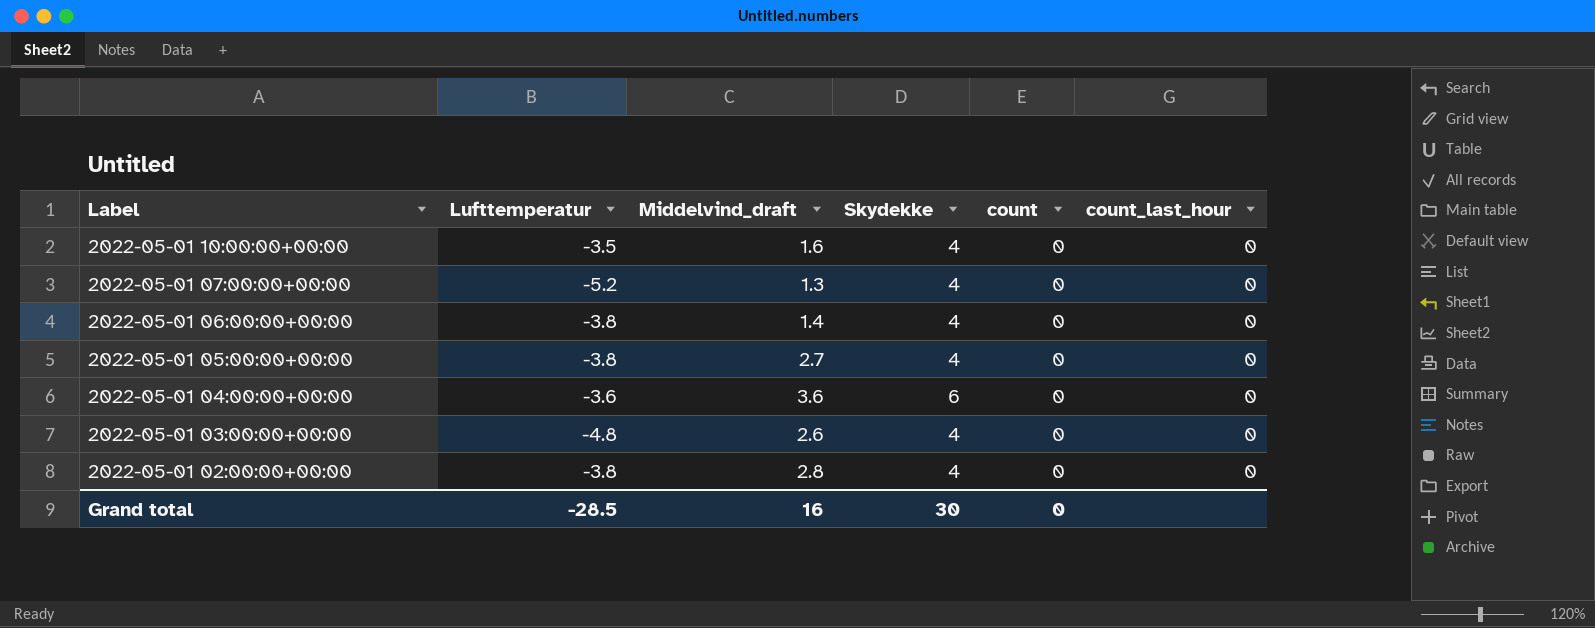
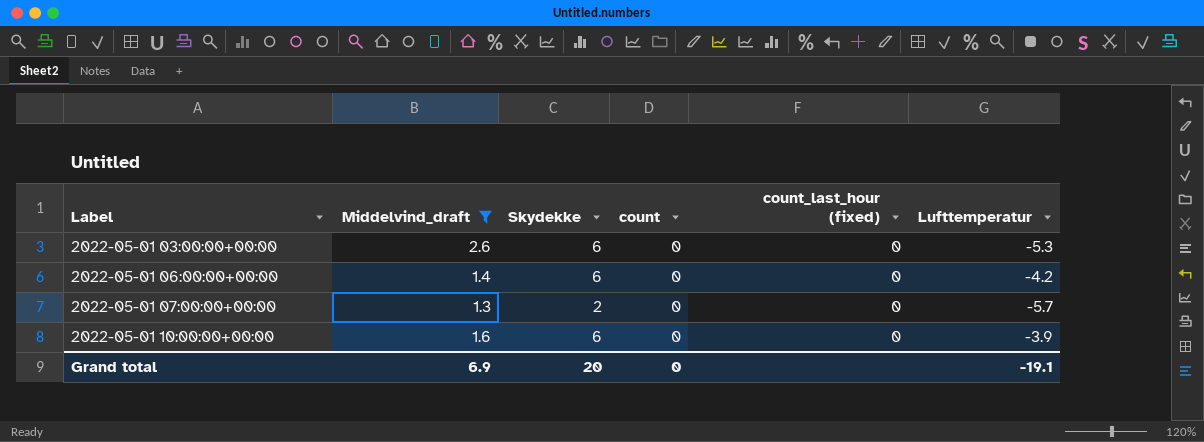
filter: none -> Middelvind_draft <= 2.6
row order: Label descending -> Label ascending
column name: count_last_hour -> count_last_hour (fixed)
column Lufttemperatur | position: 2 -> 6
2022-05-01 03:00:00+00:00 | Skydekke: 4 -> 6
2022-05-01 03:00:00+00:00 | Lufttemperatur: -4.8 -> -5.3
2022-05-01 06:00:00+00:00 | Skydekke: 4 -> 6
2022-05-01 06:00:00+00:00 | Lufttemperatur: -3.8 -> -4.2
2022-05-01 07:00:00+00:00 | Skydekke: 4 -> 2
2022-05-01 07:00:00+00:00 | Lufttemperatur: -5.2 -> -5.7
2022-05-01 10:00:00+00:00 | Skydekke: 4 -> 6
2022-05-01 10:00:00+00:00 | Lufttemperatur: -3.5 -> -3.9
Grand total | Middelvind_draft: 16 -> 6.9
Grand total | Skydekke: 30 -> 20
Grand total | Lufttemperatur: -28.5 -> -19.1

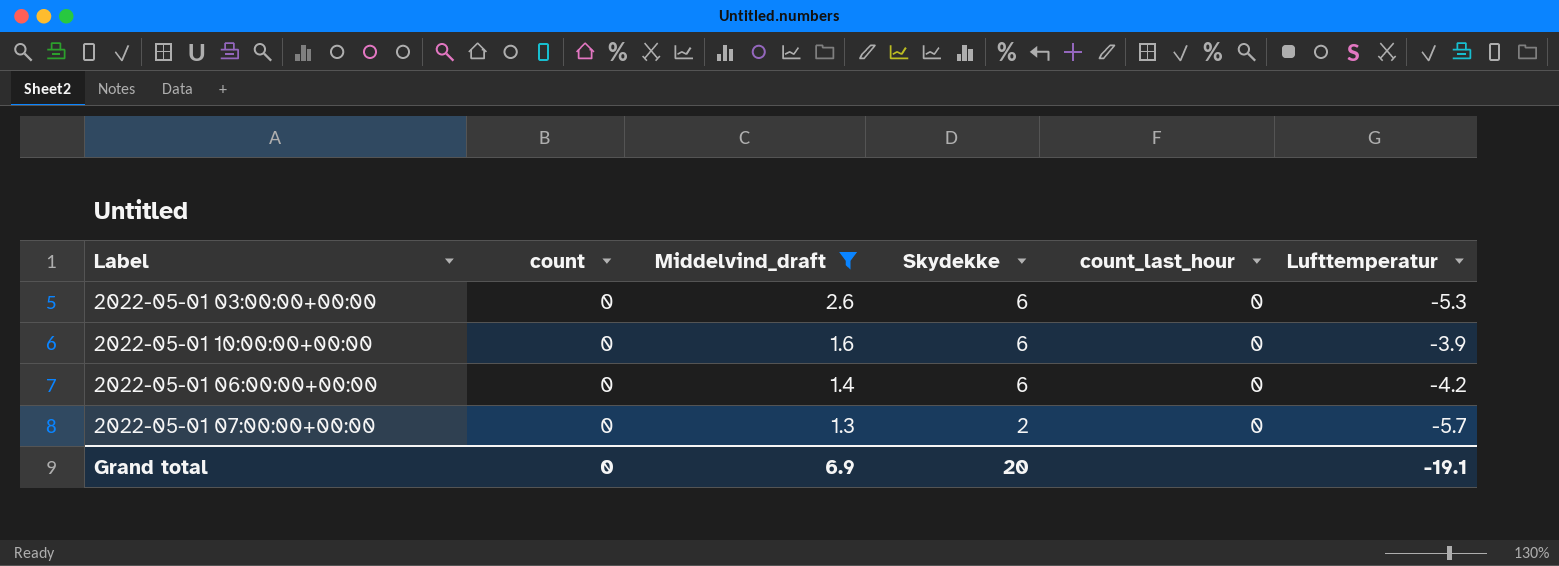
row order: Label ascending -> Middelvind_draft descending
column count | position: 4 -> 2
column name: count_last_hour (fixed) -> count_last_hour

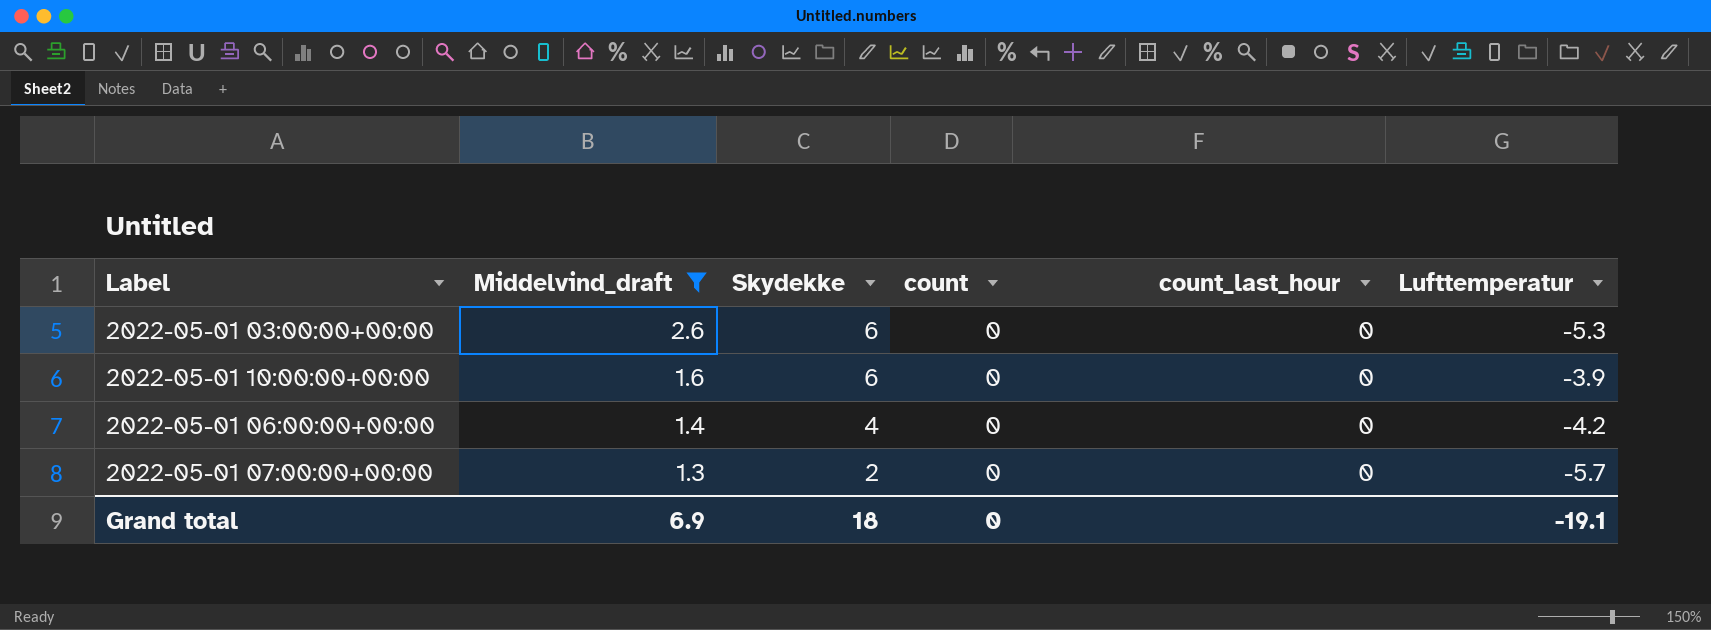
column count | position: 2 -> 4
2022-05-01 06:00:00+00:00 | Skydekke: 6 -> 4
Grand total | Skydekke: 20 -> 18

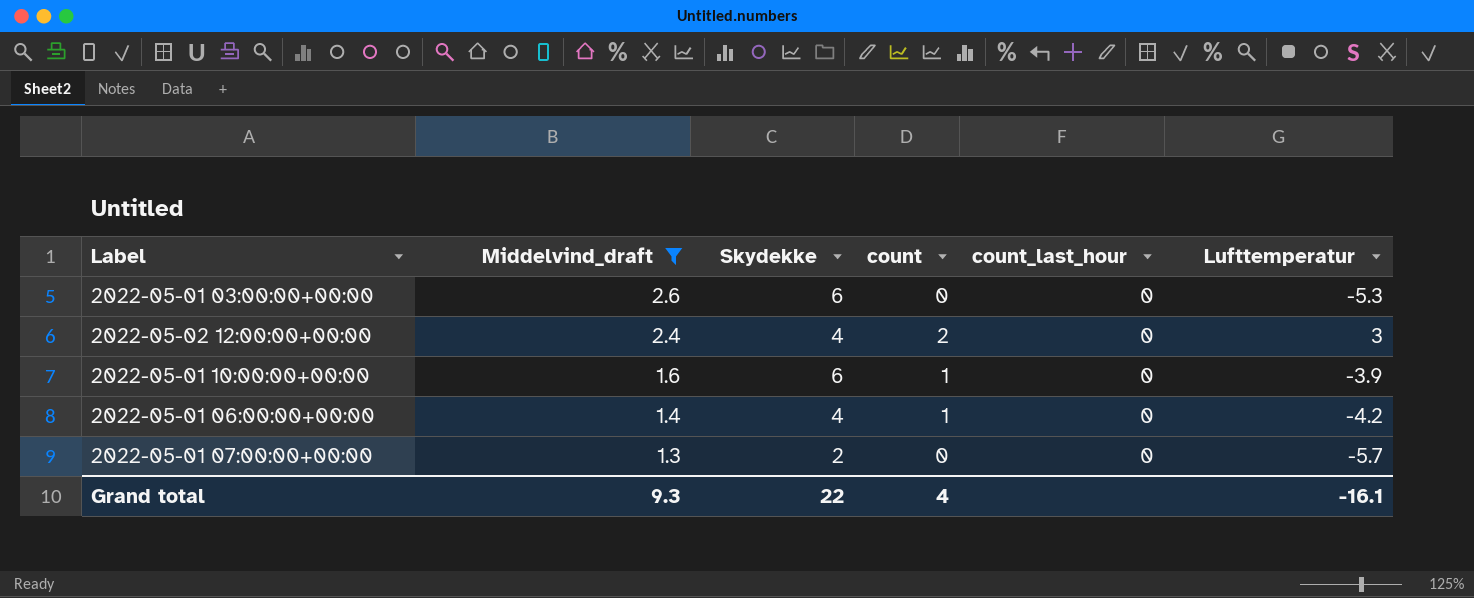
row 2022-05-02 12:00:00+00:00: none -> 2.4 | 4 | 2 | 0 | 3
2022-05-01 10:00:00+00:00 | count: 0 -> 1
2022-05-01 06:00:00+00:00 | count: 0 -> 1
Grand total | Middelvind_draft: 6.9 -> 9.3
Grand total | Skydekke: 18 -> 22
Grand total | count: 0 -> 4
Grand total | Lufttemperatur: -19.1 -> -16.1

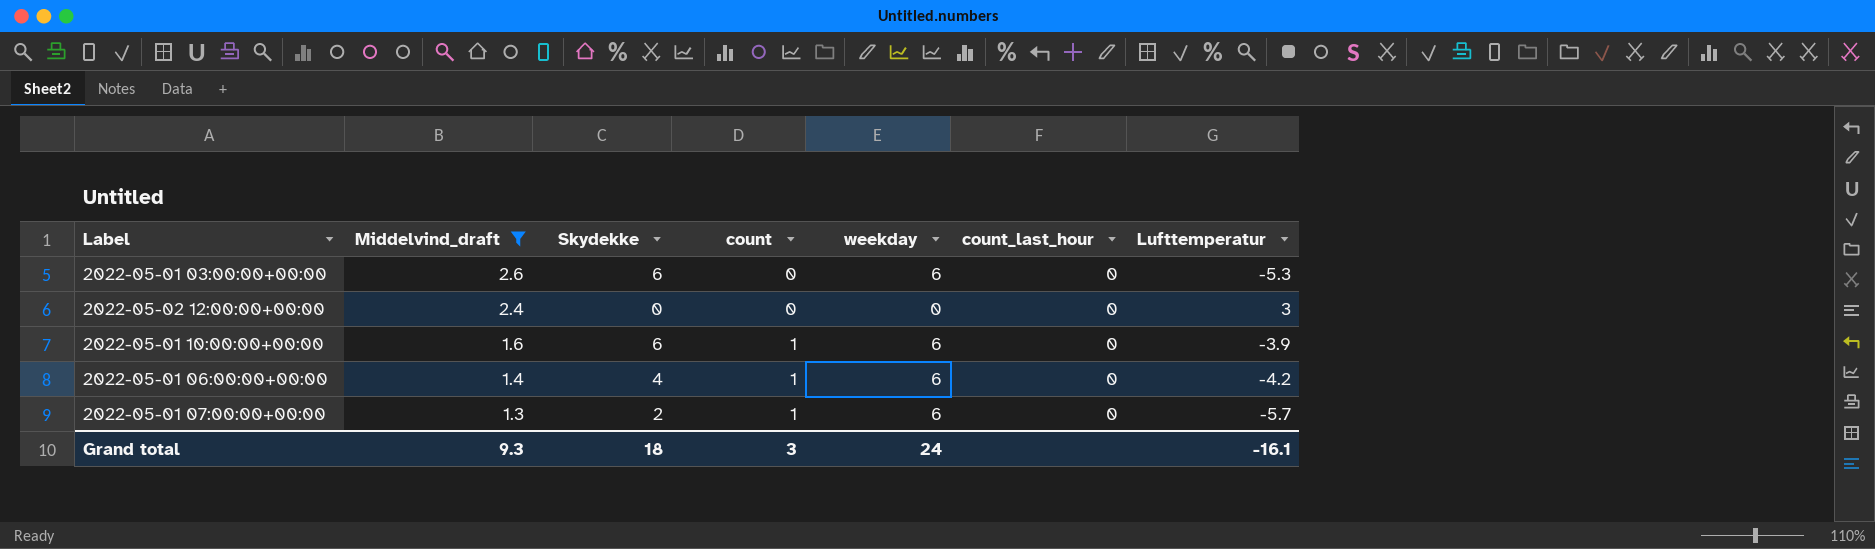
column weekday | position: none -> 5
2022-05-02 12:00:00+00:00 | Skydekke: 4 -> 0
2022-05-02 12:00:00+00:00 | count: 2 -> 0
2022-05-01 07:00:00+00:00 | count: 0 -> 1
Grand total | Skydekke: 22 -> 18
Grand total | count: 4 -> 3

